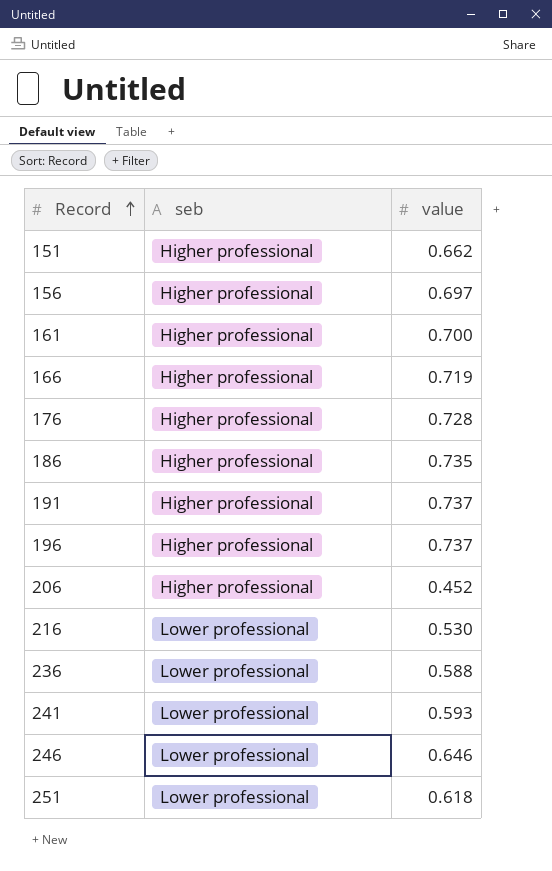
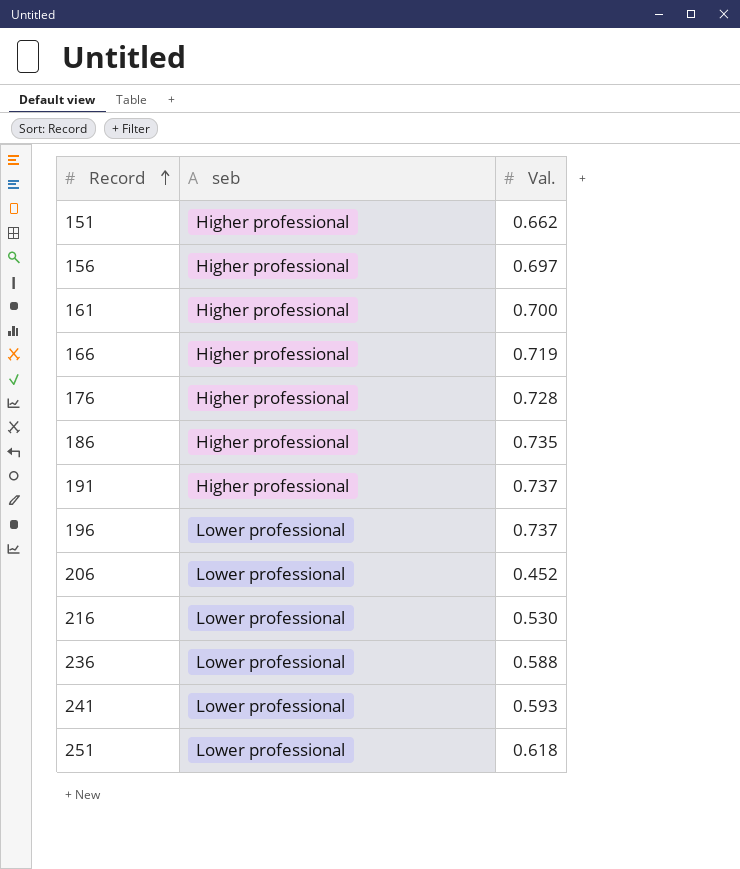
column name: value -> Val.
row 246: Lower professional | 0.646 -> none
196 | seb: Higher professional -> Lower professional
206 | seb: Higher professional -> Lower professional

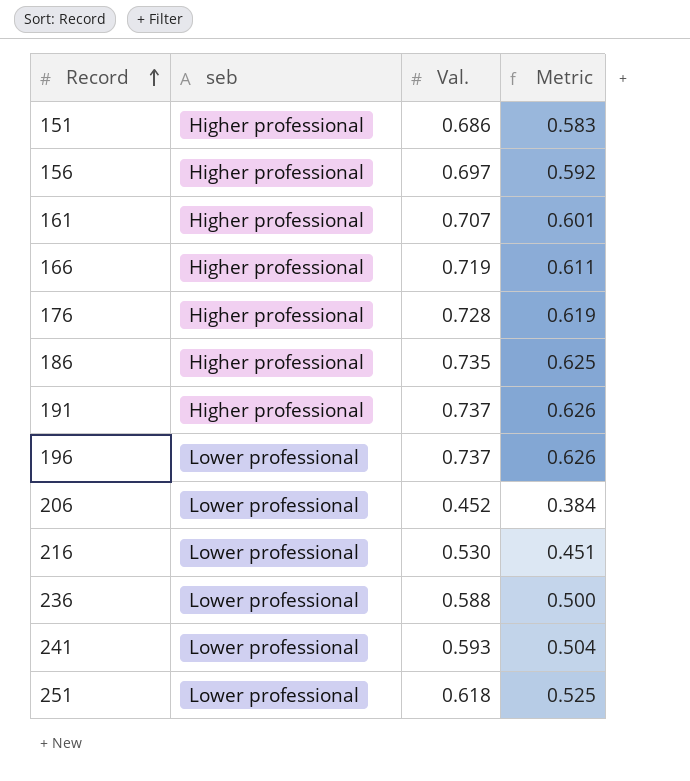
column Metric | formula: none -> [Val.] * 0.85
151 | Val.: 0.662 -> 0.686
161 | Val.: 0.700 -> 0.707

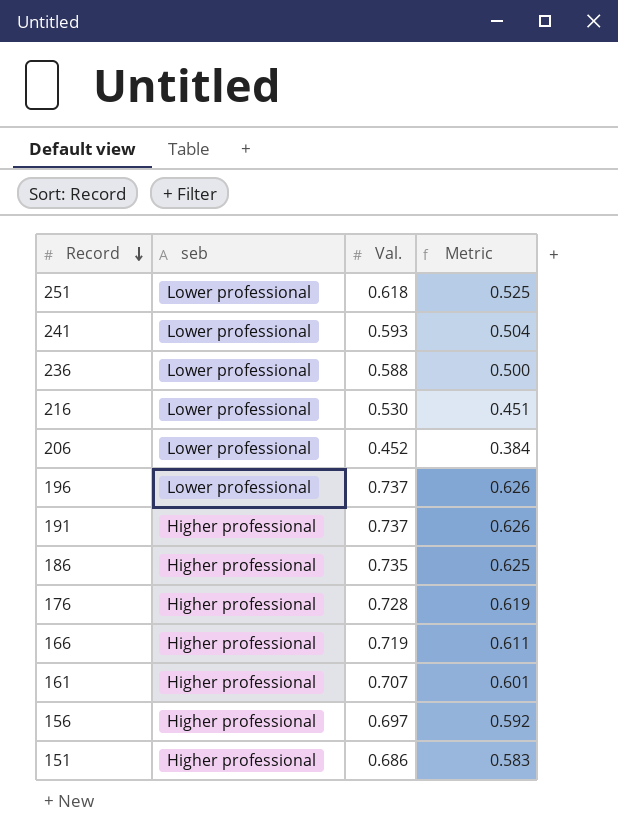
row order: Record ascending -> Record descending

